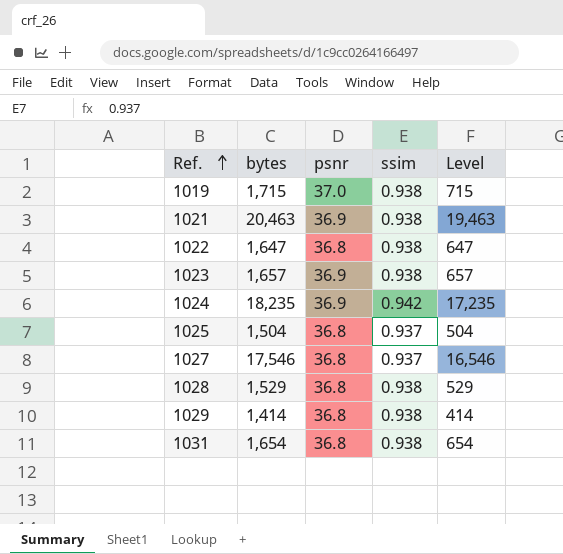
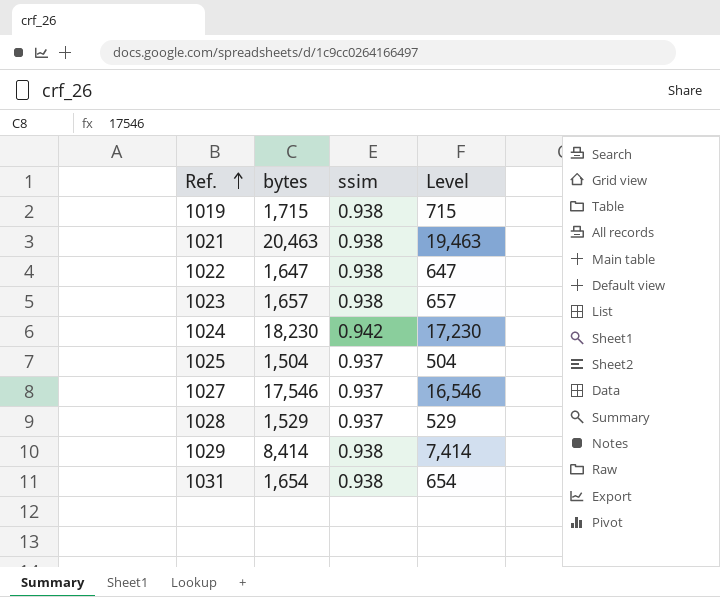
column psnr | position: 3 -> none
1024 | bytes: 18,235 -> 18,230
1024 | Level: 17,235 -> 17,230
1028 | ssim: 0.938 -> 0.937
1029 | bytes: 1,414 -> 8,414
1029 | Level: 414 -> 7,414

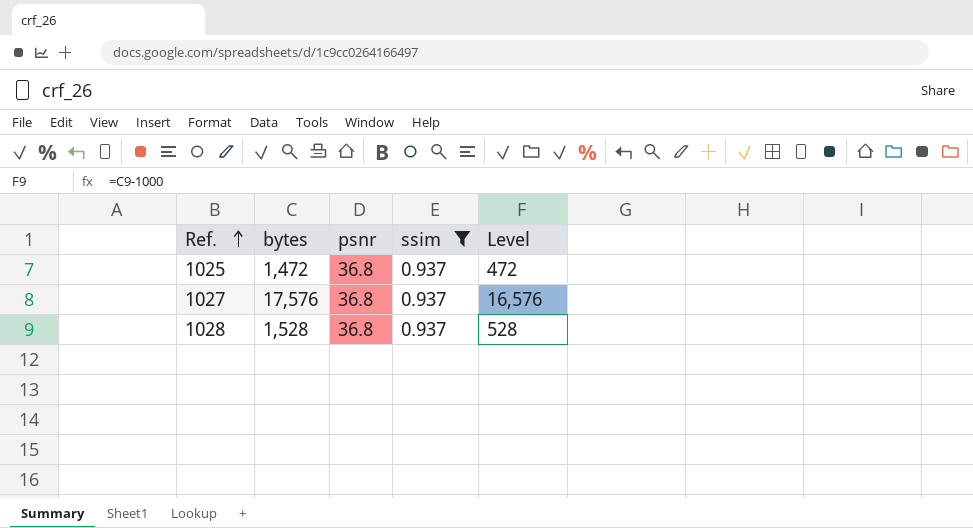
filter: none -> ssim = 0.937
column psnr | position: none -> 3
1025 | bytes: 1,504 -> 1,472
1025 | Level: 504 -> 472
1027 | bytes: 17,546 -> 17,576
1027 | Level: 16,546 -> 16,576
1028 | bytes: 1,529 -> 1,528
1028 | Level: 529 -> 528

